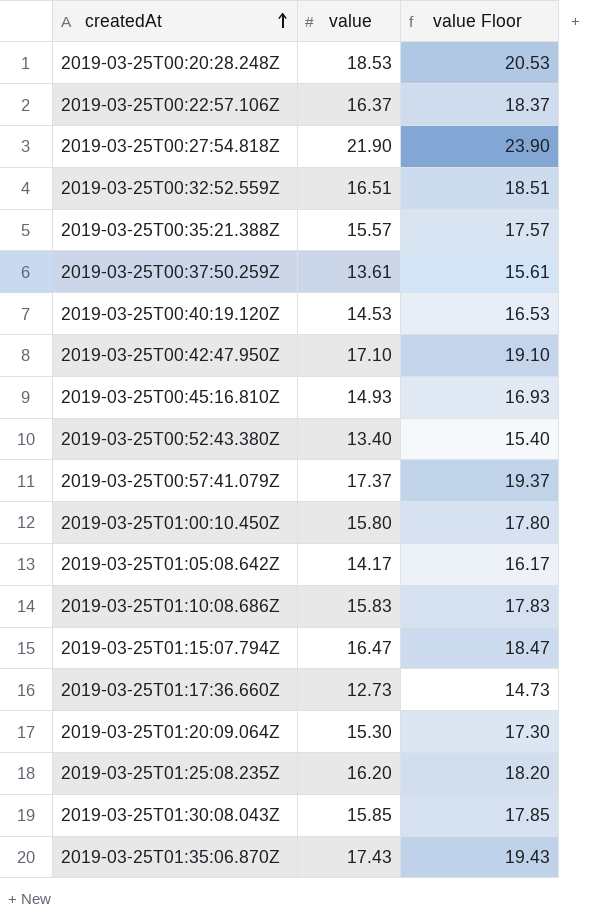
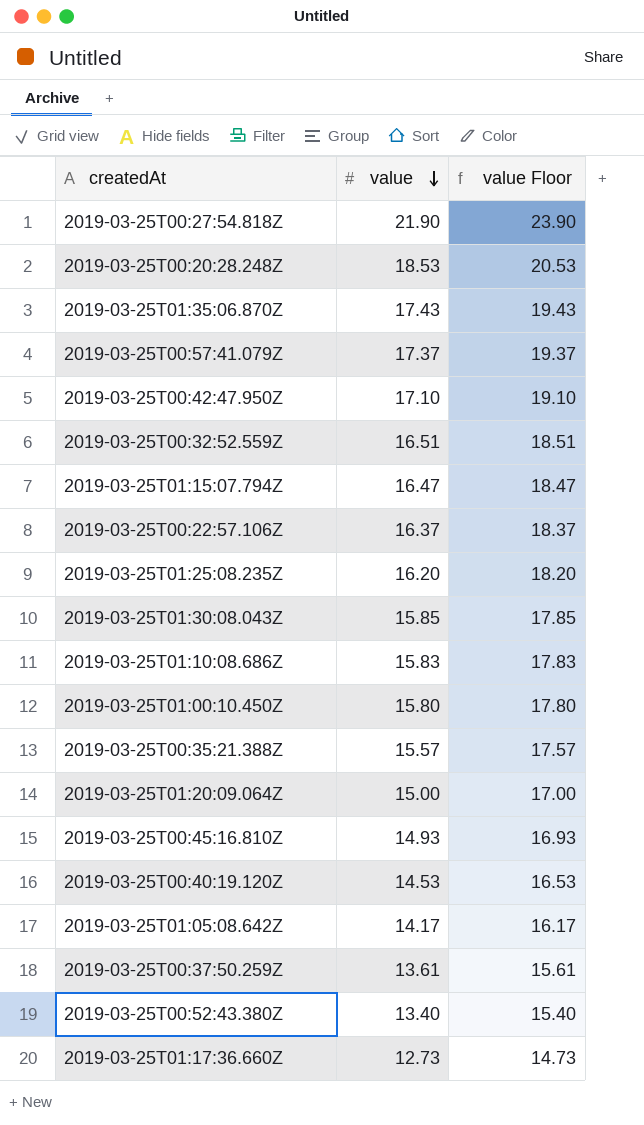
row order: createdAt ascending -> value descending
2019-03-25T01:20:09.064Z | value: 15.30 -> 15.00
2019-03-25T01:20:09.064Z | value Floor: 17.30 -> 17.00

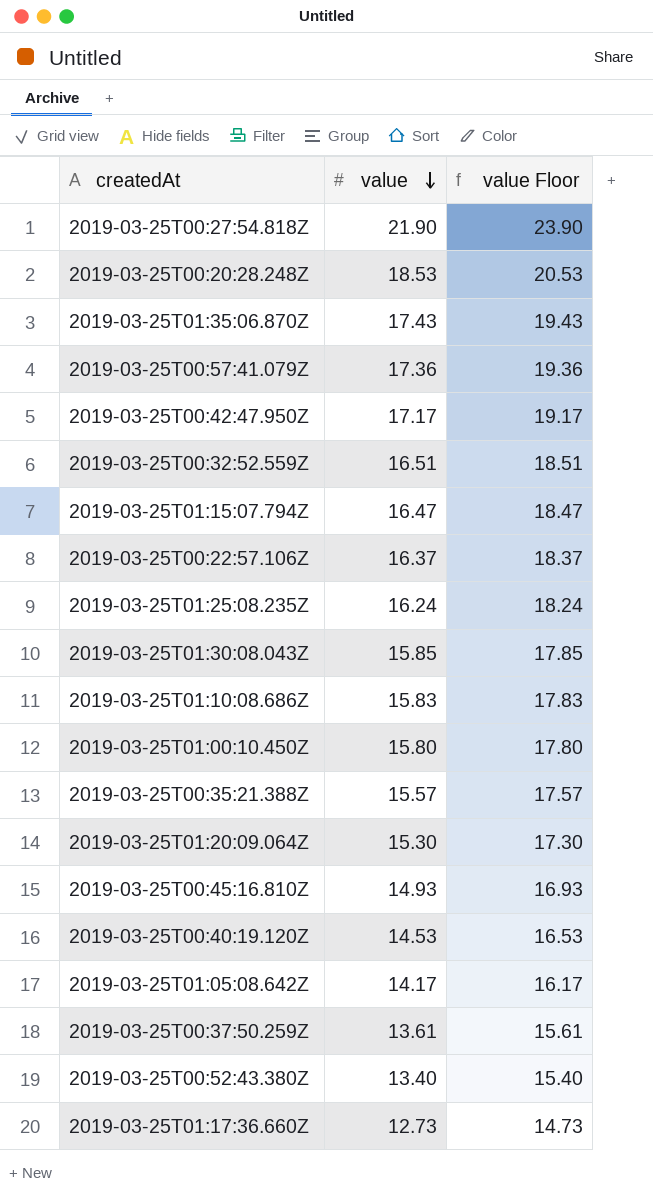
2019-03-25T00:57:41.079Z | value: 17.37 -> 17.36
2019-03-25T00:57:41.079Z | value Floor: 19.37 -> 19.36
2019-03-25T00:42:47.950Z | value: 17.10 -> 17.17
2019-03-25T00:42:47.950Z | value Floor: 19.10 -> 19.17
2019-03-25T01:25:08.235Z | value: 16.20 -> 16.24
2019-03-25T01:25:08.235Z | value Floor: 18.20 -> 18.24
2019-03-25T01:20:09.064Z | value: 15.00 -> 15.30
2019-03-25T01:20:09.064Z | value Floor: 17.00 -> 17.30

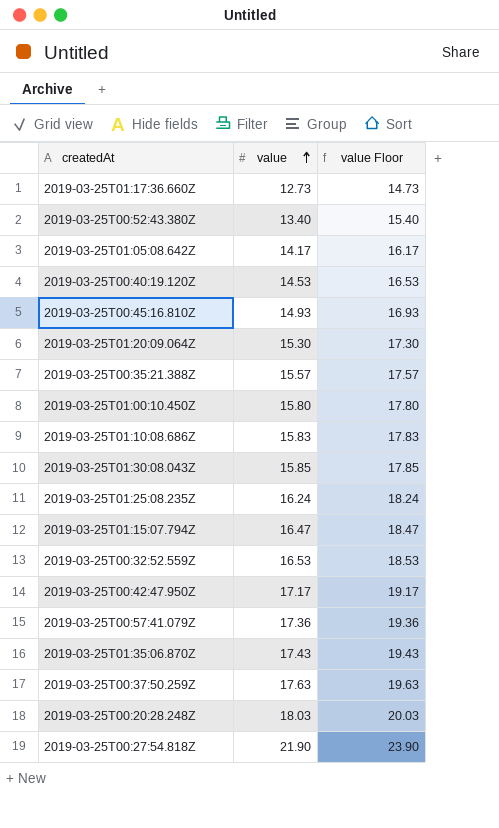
row order: value descending -> value ascending
row 2019-03-25T00:22:57.106Z: 16.37 | 18.37 -> none
2019-03-25T00:32:52.559Z | value: 16.51 -> 16.53
2019-03-25T00:32:52.559Z | value Floor: 18.51 -> 18.53
2019-03-25T00:37:50.259Z | value: 13.61 -> 17.63
2019-03-25T00:37:50.259Z | value Floor: 15.61 -> 19.63
2019-03-25T00:20:28.248Z | value: 18.53 -> 18.03
2019-03-25T00:20:28.248Z | value Floor: 20.53 -> 20.03

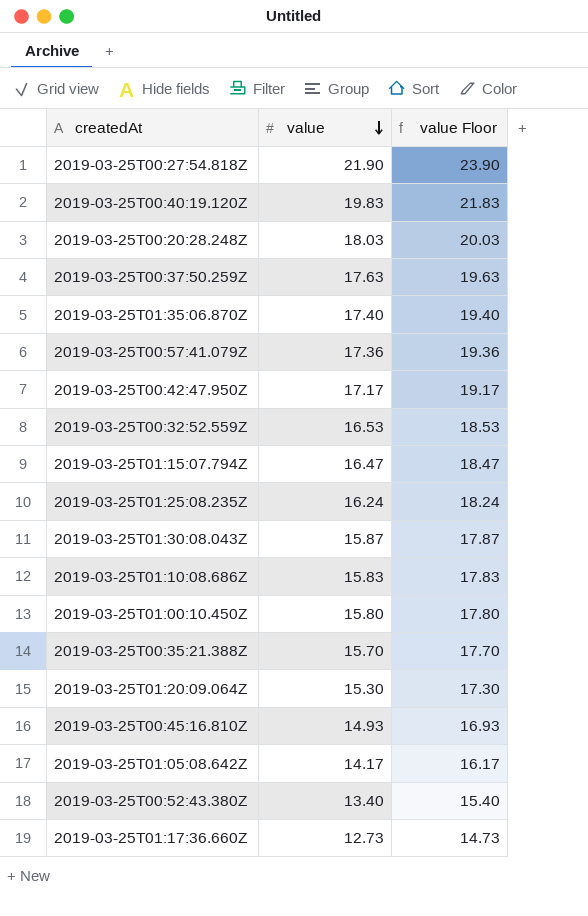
row order: value ascending -> value descending
2019-03-25T00:40:19.120Z | value: 14.53 -> 19.83
2019-03-25T00:40:19.120Z | value Floor: 16.53 -> 21.83
2019-03-25T01:35:06.870Z | value: 17.43 -> 17.40
2019-03-25T01:35:06.870Z | value Floor: 19.43 -> 19.40
2019-03-25T01:30:08.043Z | value: 15.85 -> 15.87
2019-03-25T01:30:08.043Z | value Floor: 17.85 -> 17.87
2019-03-25T00:35:21.388Z | value: 15.57 -> 15.70
2019-03-25T00:35:21.388Z | value Floor: 17.57 -> 17.70

